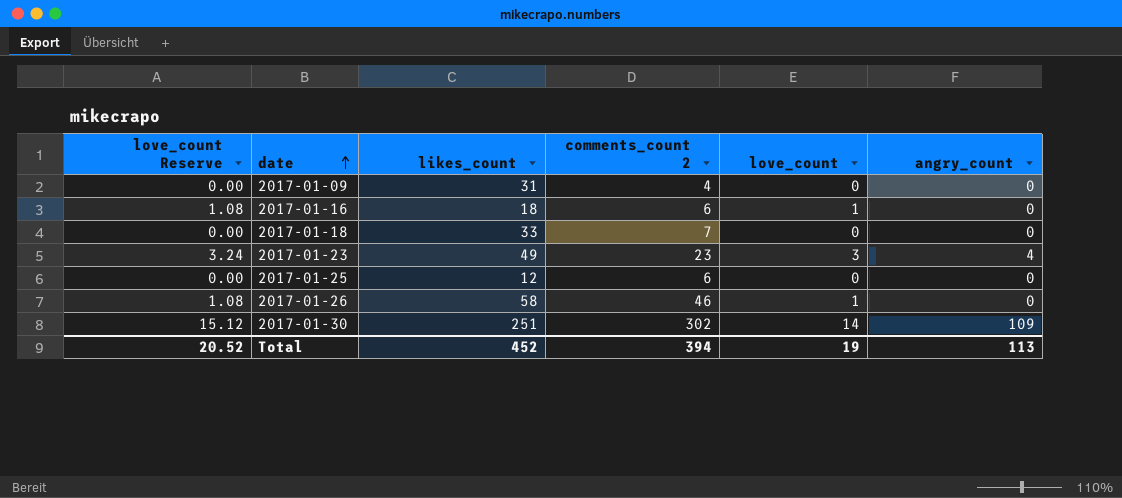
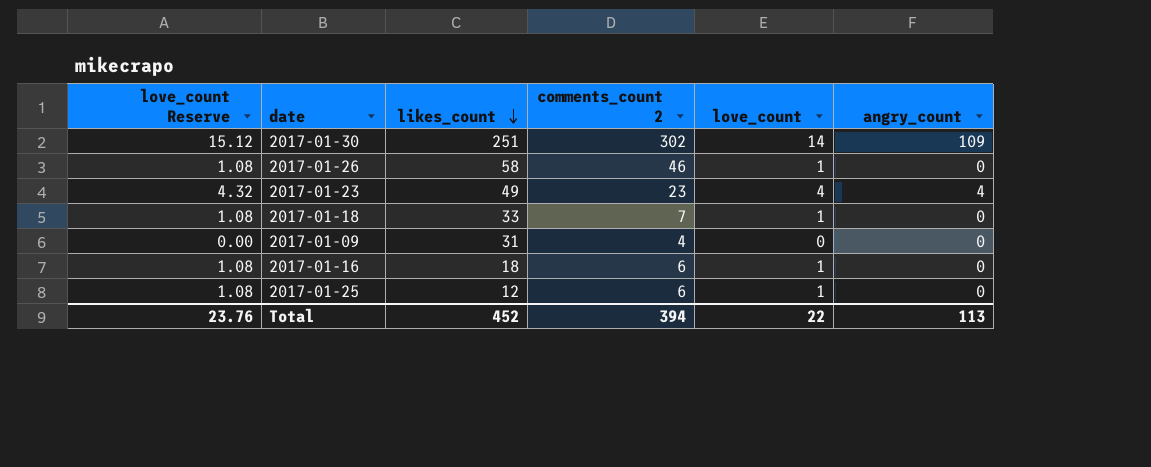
row order: date ascending -> likes_count descending
2017-01-23 | love_count Reserve: 3.24 -> 4.32
2017-01-23 | love_count: 3 -> 4
2017-01-18 | love_count Reserve: 0.00 -> 1.08
2017-01-18 | love_count: 0 -> 1
2017-01-25 | love_count Reserve: 0.00 -> 1.08
2017-01-25 | love_count: 0 -> 1
Total | love_count Reserve: 20.52 -> 23.76
Total | love_count: 19 -> 22

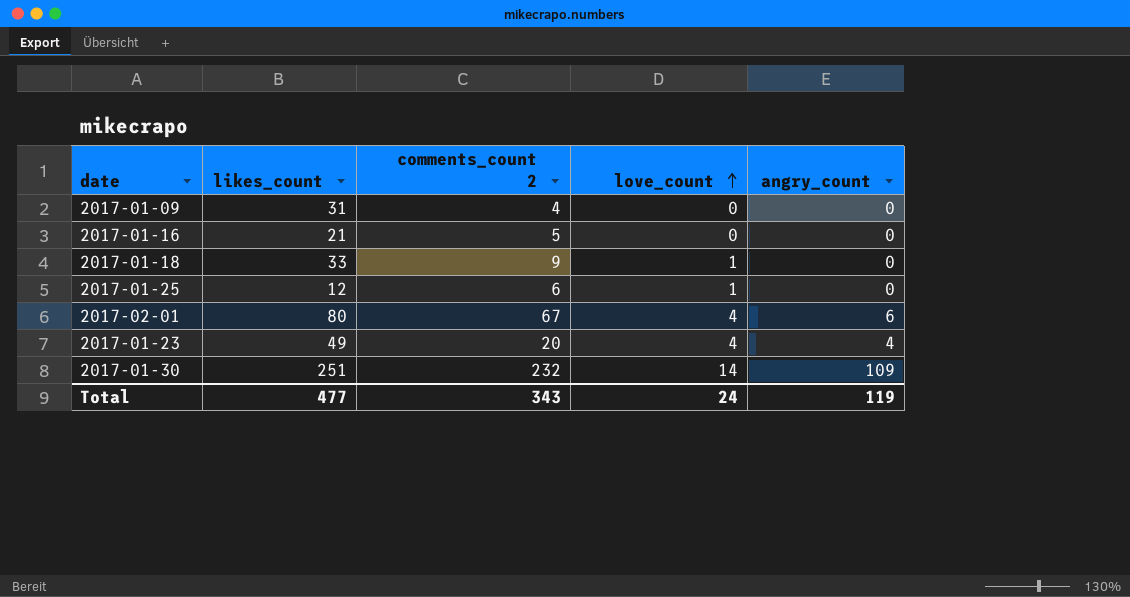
row order: likes_count descending -> love_count ascending
column love_count Reserve | formula: [love_count] * 1.08 -> none
row 2017-01-26: 1.08 | 58 | 46 | 1 | 0 -> none
2017-01-16 | likes_count: 18 -> 21
2017-01-16 | comments_count 2: 6 -> 5
2017-01-16 | love_count: 1 -> 0
2017-01-18 | comments_count 2: 7 -> 9
row 2017-02-01: none -> 80 | 67 | 4 | 6
2017-01-23 | comments_count 2: 23 -> 20
2017-01-30 | comments_count 2: 302 -> 232
Total | likes_count: 452 -> 477
Total | comments_count 2: 394 -> 343
Total | love_count: 22 -> 24
Total | angry_count: 113 -> 119

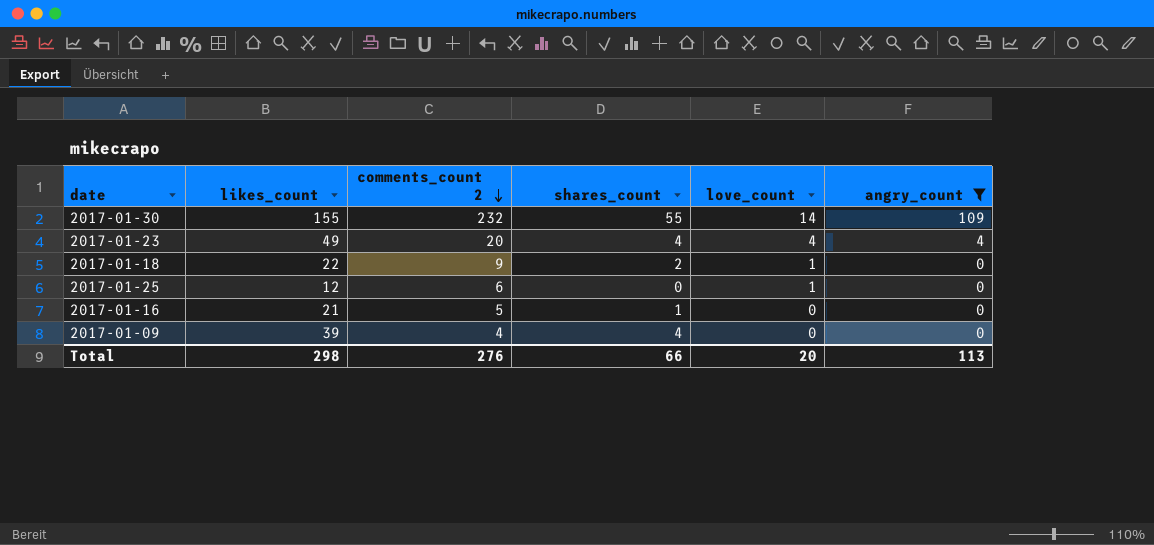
filter: none -> angry_count != 6
row order: love_count ascending -> comments_count 2 descending
column shares_count | position: none -> 4
2017-01-30 | likes_count: 251 -> 155
2017-01-18 | likes_count: 33 -> 22
2017-01-09 | likes_count: 31 -> 39
Total | likes_count: 477 -> 298
Total | comments_count 2: 343 -> 276
Total | love_count: 24 -> 20
Total | angry_count: 119 -> 113

